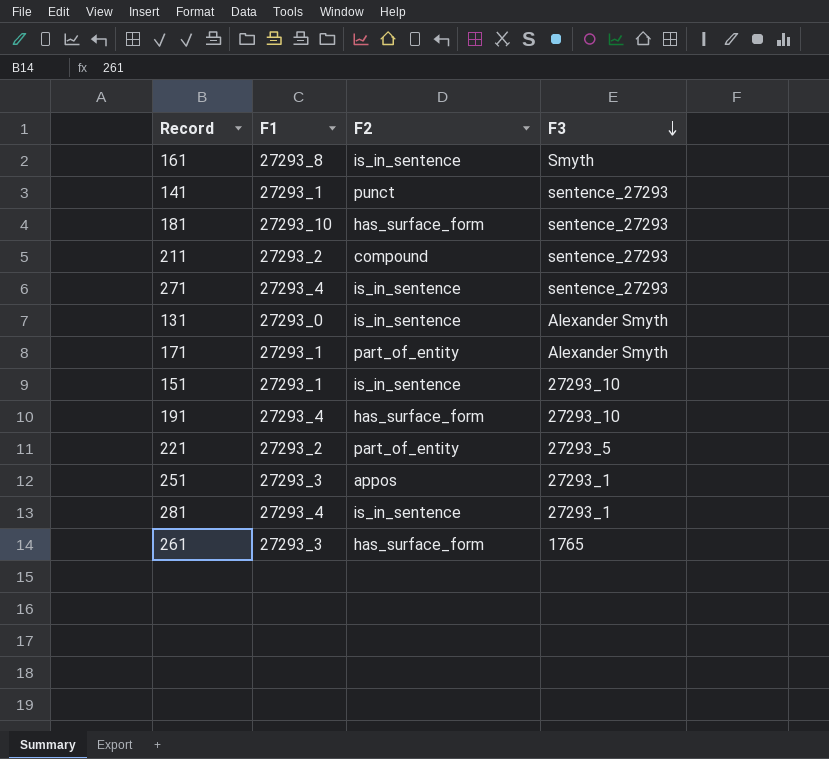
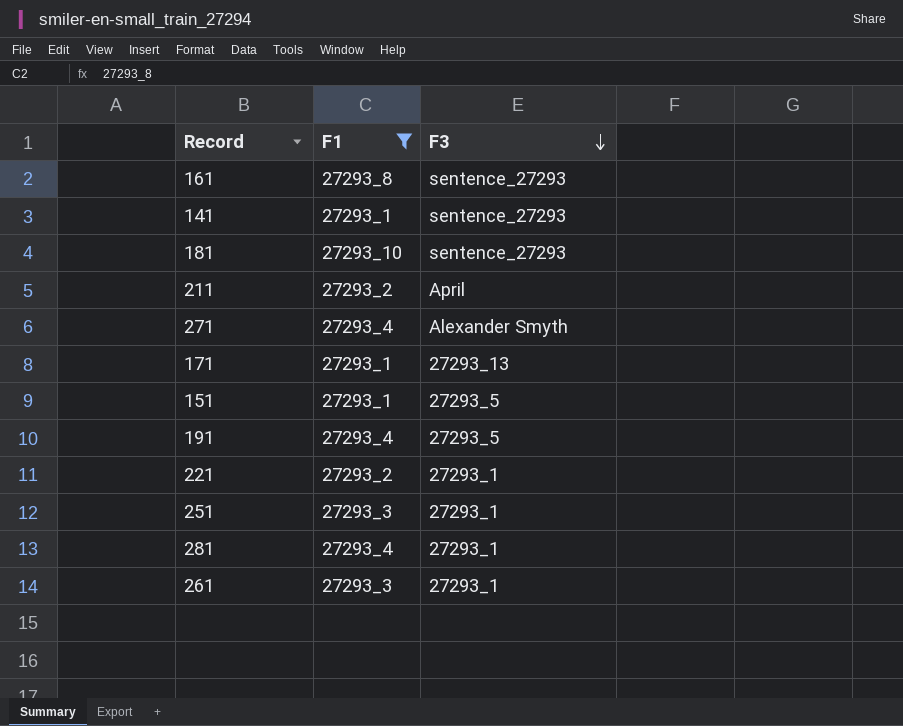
filter: none -> F1 != 27293_0
column F2 | position: 3 -> none
161 | F3: Smyth -> sentence_27293
211 | F3: sentence_27293 -> April
271 | F3: sentence_27293 -> Alexander Smyth
171 | F3: Alexander Smyth -> 27293_13
151 | F3: 27293_10 -> 27293_5
191 | F3: 27293_10 -> 27293_5
221 | F3: 27293_5 -> 27293_1
261 | F3: 1765 -> 27293_1

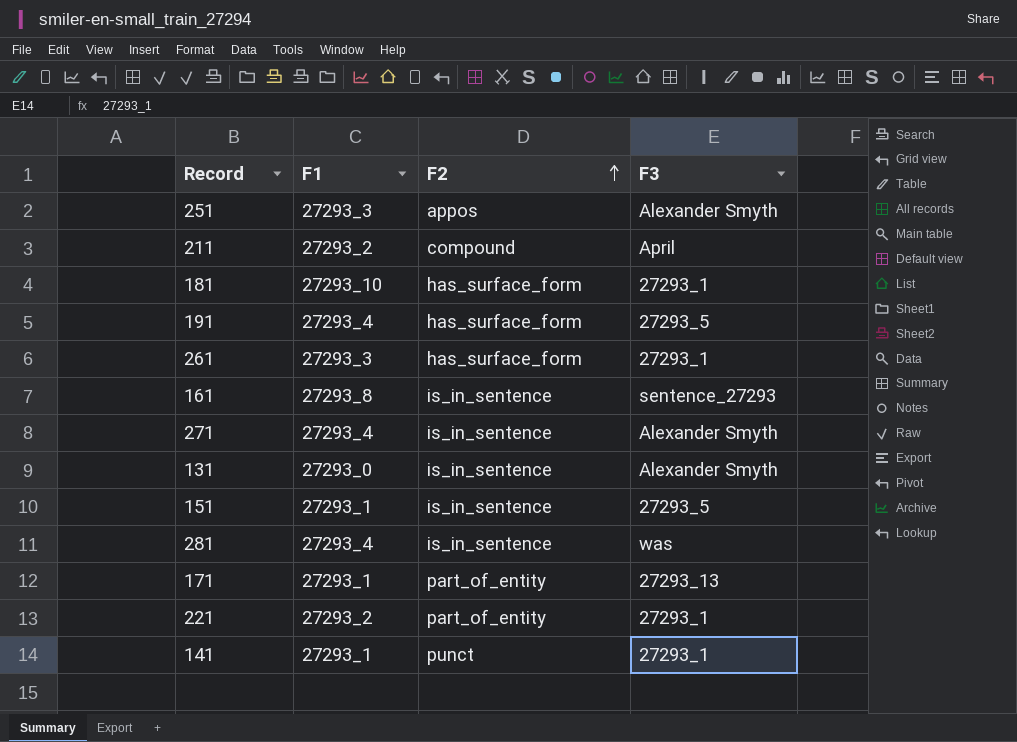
filter: F1 != 27293_0 -> none
row order: F3 descending -> F2 ascending
column F2 | position: none -> 3
251 | F3: 27293_1 -> Alexander Smyth
181 | F3: sentence_27293 -> 27293_1
281 | F3: 27293_1 -> was
141 | F3: sentence_27293 -> 27293_1

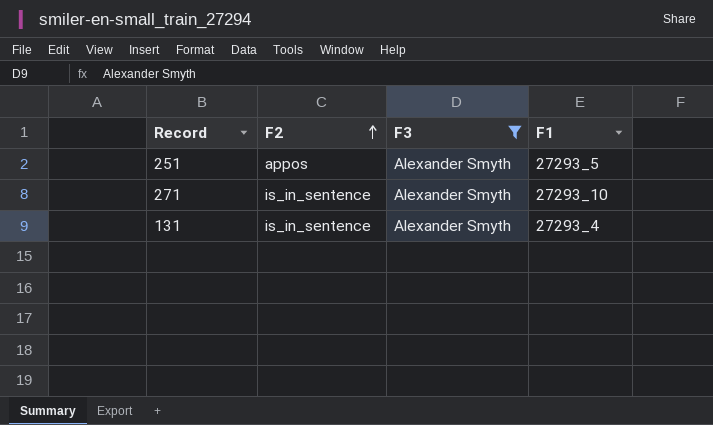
filter: none -> F3 = Alexander Smyth
column F1 | position: 2 -> 4
251 | F1: 27293_3 -> 27293_5
271 | F1: 27293_4 -> 27293_10
131 | F1: 27293_0 -> 27293_4

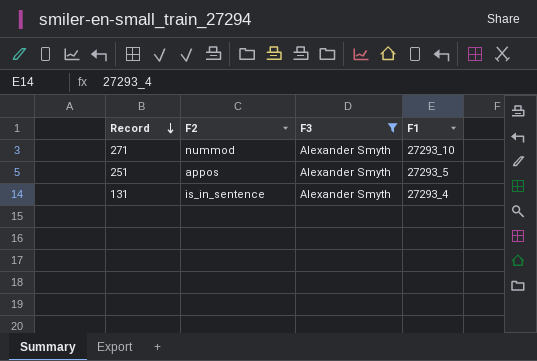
row order: F2 ascending -> Record descending
271 | F2: is_in_sentence -> nummod

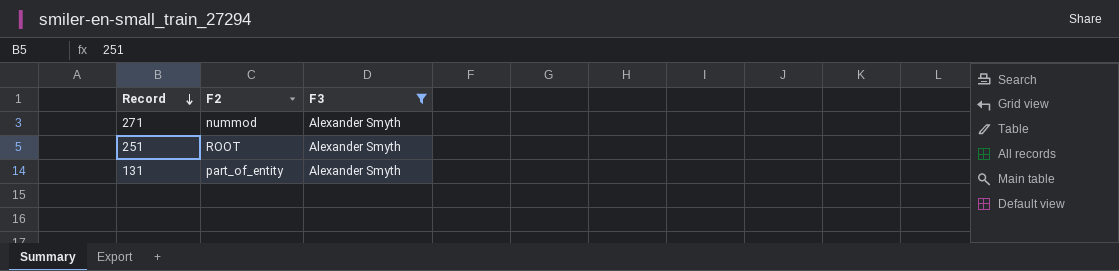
column F1 | position: 4 -> none
251 | F2: appos -> ROOT
131 | F2: is_in_sentence -> part_of_entity

